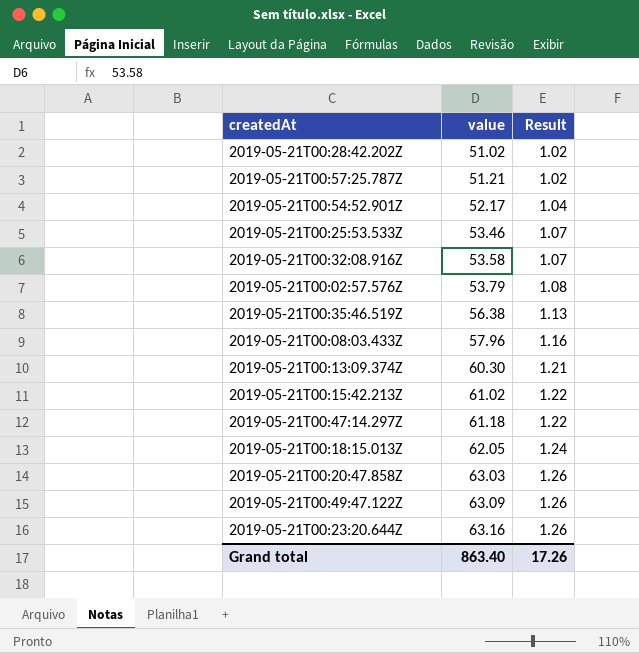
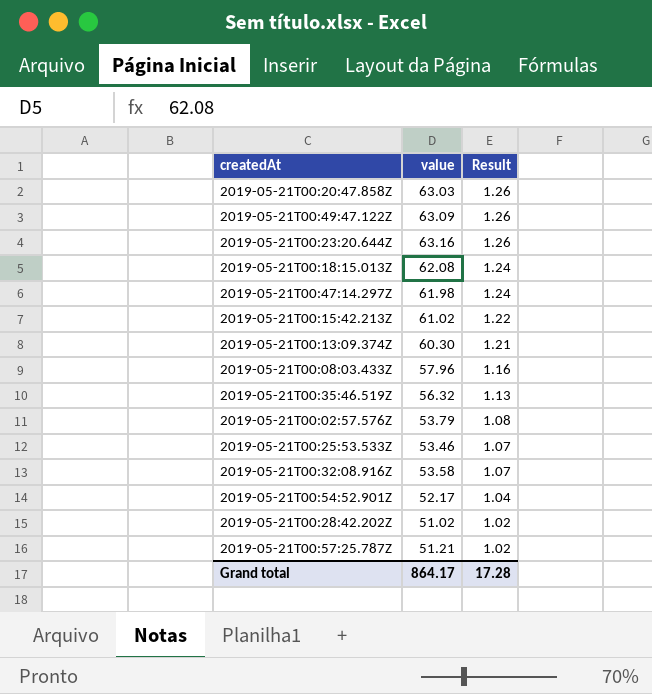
row order: value ascending -> Result descending
2019-05-21T00:18:15.013Z | value: 62.05 -> 62.08
2019-05-21T00:47:14.297Z | value: 61.18 -> 61.98
2019-05-21T00:47:14.297Z | Result: 1.22 -> 1.24
2019-05-21T00:35:46.519Z | value: 56.38 -> 56.32
Grand total | value: 863.40 -> 864.17
Grand total | Result: 17.26 -> 17.28

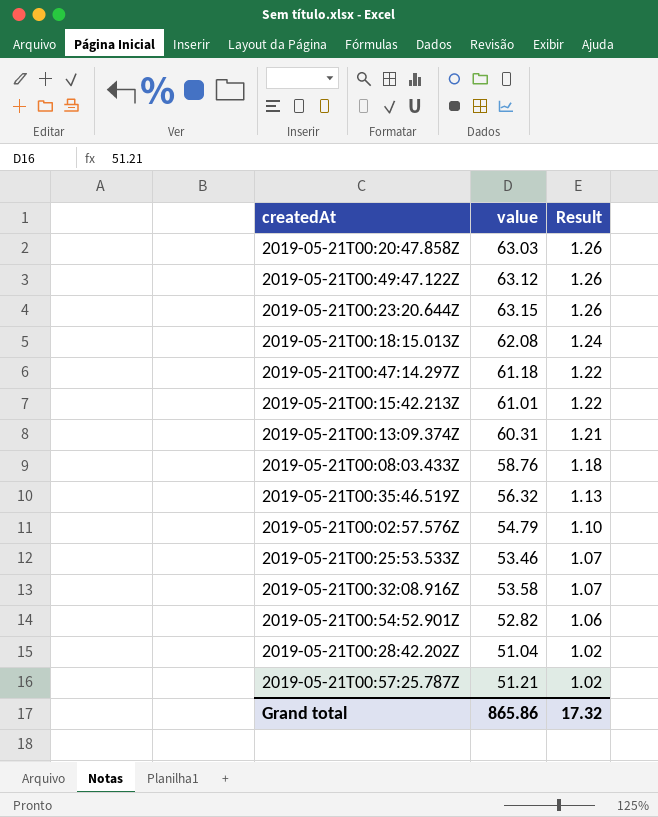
2019-05-21T00:49:47.122Z | value: 63.09 -> 63.12
2019-05-21T00:23:20.644Z | value: 63.16 -> 63.15
2019-05-21T00:47:14.297Z | value: 61.98 -> 61.18
2019-05-21T00:47:14.297Z | Result: 1.24 -> 1.22
2019-05-21T00:15:42.213Z | value: 61.02 -> 61.01
2019-05-21T00:13:09.374Z | value: 60.30 -> 60.31
2019-05-21T00:08:03.433Z | value: 57.96 -> 58.76
2019-05-21T00:08:03.433Z | Result: 1.16 -> 1.18
2019-05-21T00:02:57.576Z | value: 53.79 -> 54.79
2019-05-21T00:02:57.576Z | Result: 1.08 -> 1.10
2019-05-21T00:54:52.901Z | value: 52.17 -> 52.82
2019-05-21T00:54:52.901Z | Result: 1.04 -> 1.06
2019-05-21T00:28:42.202Z | value: 51.02 -> 51.04
Grand total | value: 864.17 -> 865.86
Grand total | Result: 17.28 -> 17.32

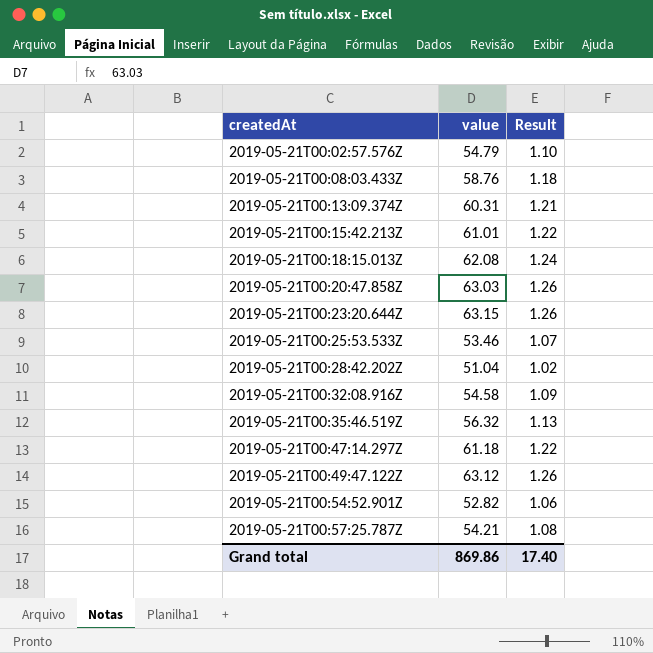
row order: Result descending -> createdAt ascending
2019-05-21T00:32:08.916Z | value: 53.58 -> 54.58
2019-05-21T00:32:08.916Z | Result: 1.07 -> 1.09
2019-05-21T00:57:25.787Z | value: 51.21 -> 54.21
2019-05-21T00:57:25.787Z | Result: 1.02 -> 1.08
Grand total | value: 865.86 -> 869.86
Grand total | Result: 17.32 -> 17.40

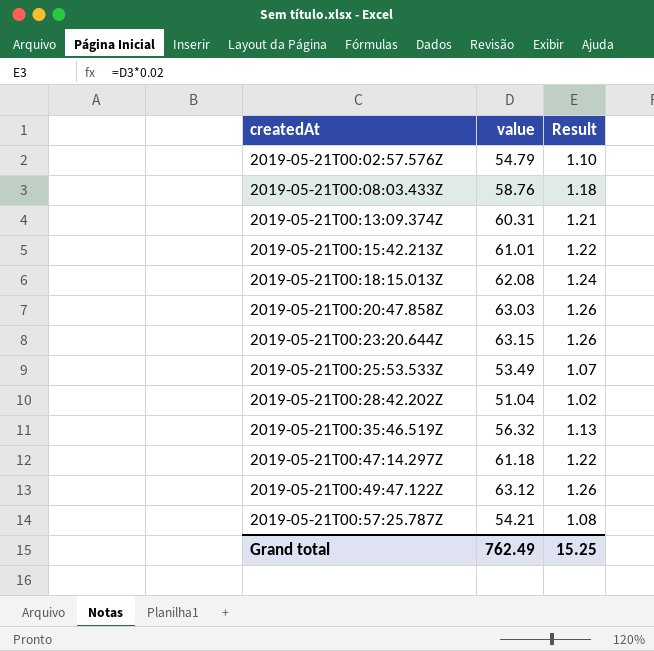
row 2019-05-21T00:32:08.916Z: 54.58 | 1.09 -> none
row 2019-05-21T00:54:52.901Z: 52.82 | 1.06 -> none
2019-05-21T00:25:53.533Z | value: 53.46 -> 53.49
Grand total | value: 869.86 -> 762.49
Grand total | Result: 17.40 -> 15.25

